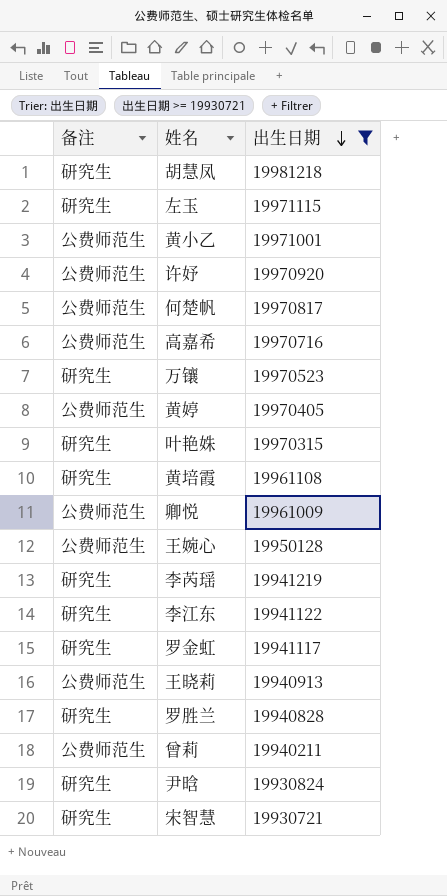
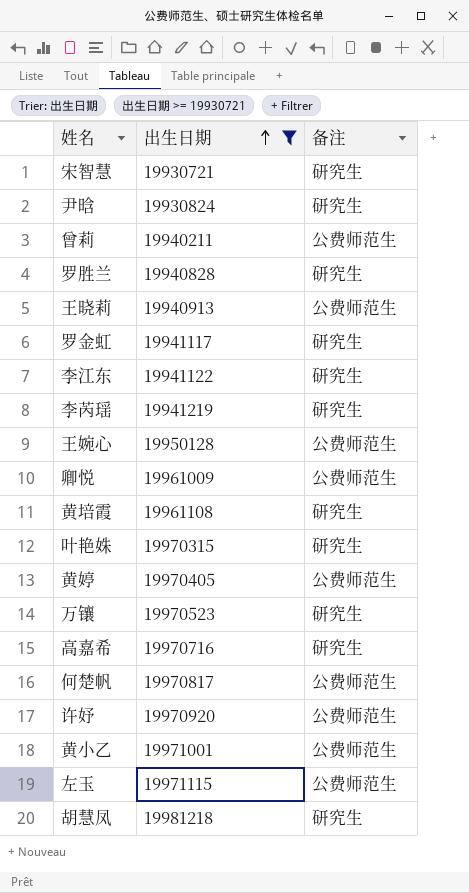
row order: 出生日期 descending -> 出生日期 ascending
column 备注 | position: 1 -> 3
高嘉希 | 备注: 公费师范生 -> 研究生
左玉 | 备注: 研究生 -> 公费师范生

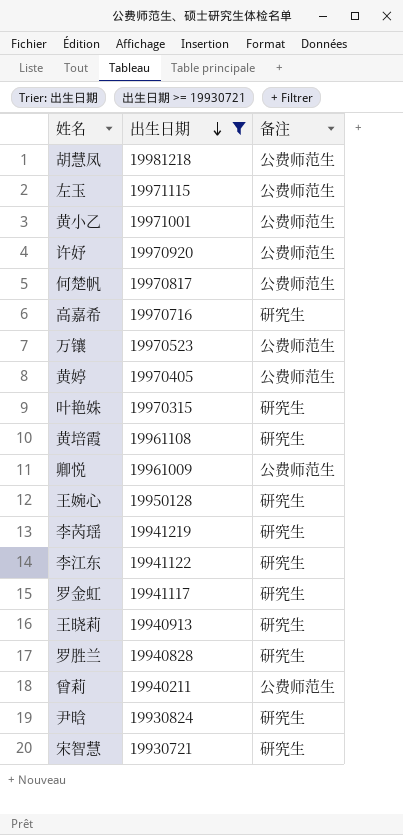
row order: 出生日期 ascending -> 出生日期 descending
胡慧凤 | 备注: 研究生 -> 公费师范生
万镶 | 备注: 研究生 -> 公费师范生
王婉心 | 备注: 公费师范生 -> 研究生
王晓莉 | 备注: 公费师范生 -> 研究生

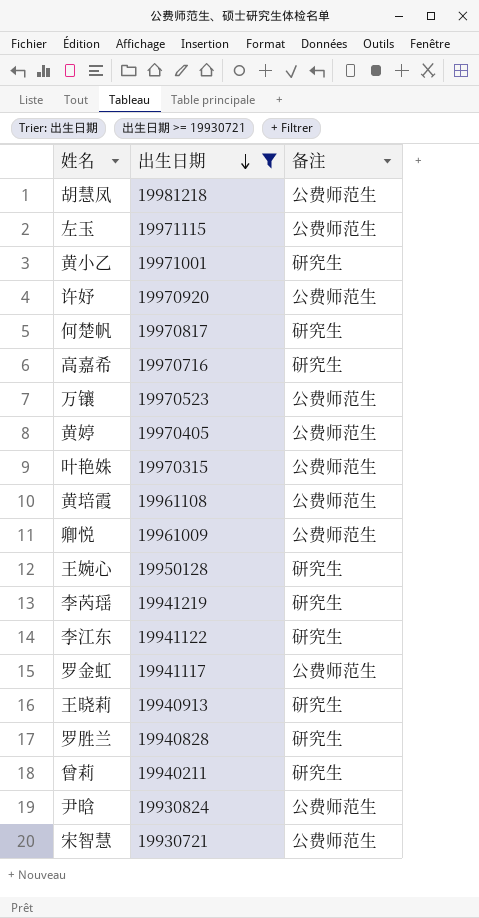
黄小乙 | 备注: 公费师范生 -> 研究生
何楚帆 | 备注: 公费师范生 -> 研究生
叶艳姝 | 备注: 研究生 -> 公费师范生
黄培霞 | 备注: 研究生 -> 公费师范生
罗金虹 | 备注: 研究生 -> 公费师范生
曾莉 | 备注: 公费师范生 -> 研究生
尹晗 | 备注: 研究生 -> 公费师范生
宋智慧 | 备注: 研究生 -> 公费师范生

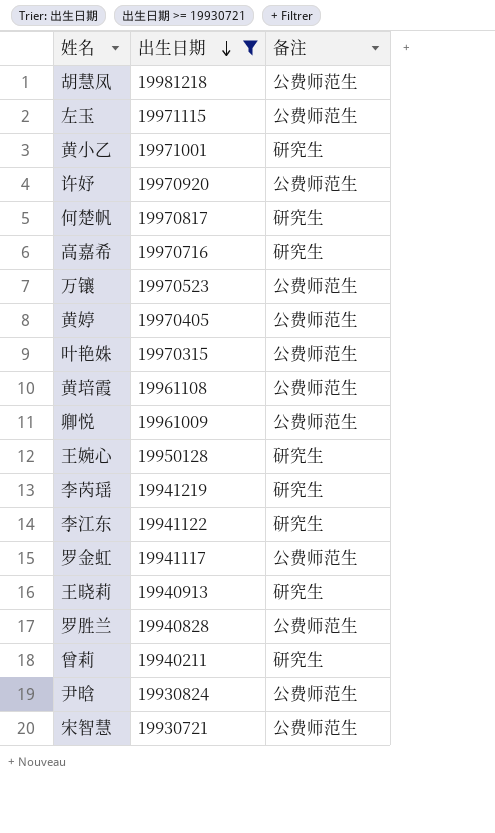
罗胜兰 | 备注: 研究生 -> 公费师范生

